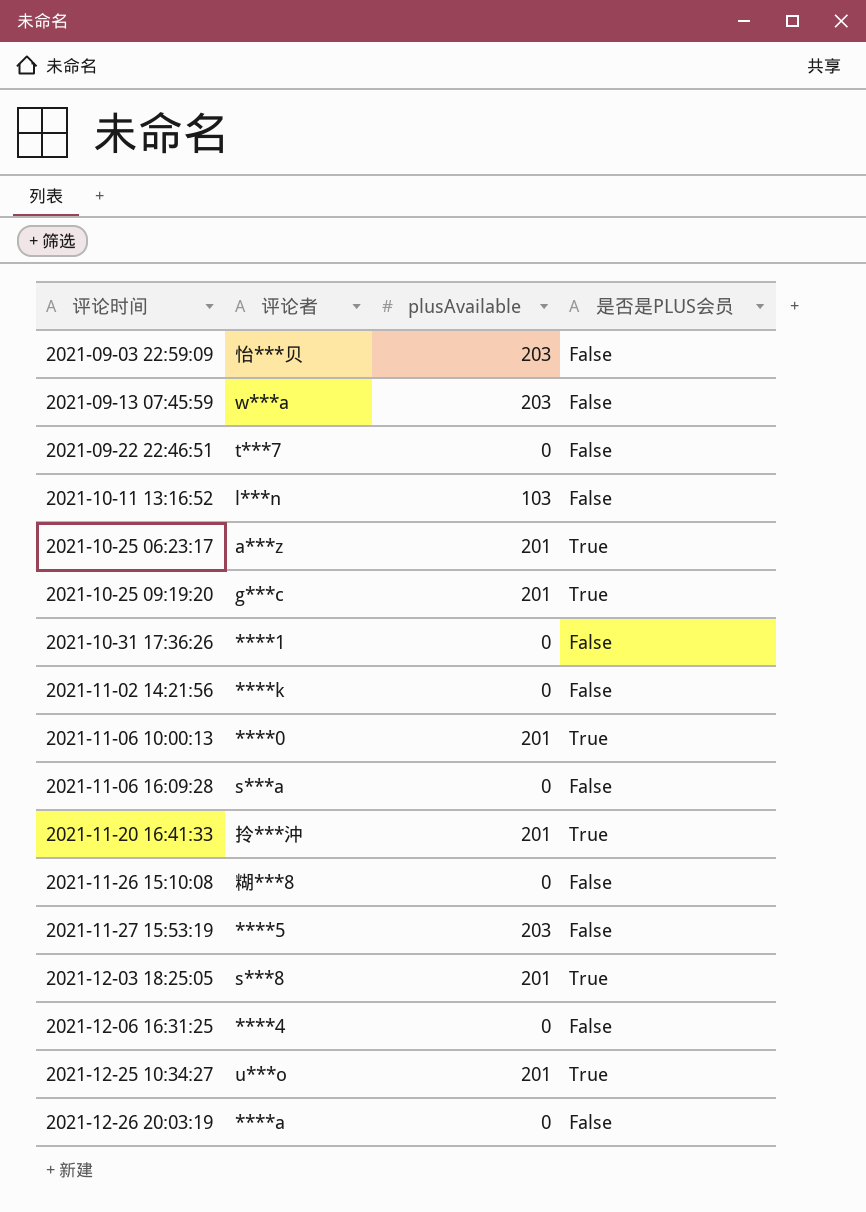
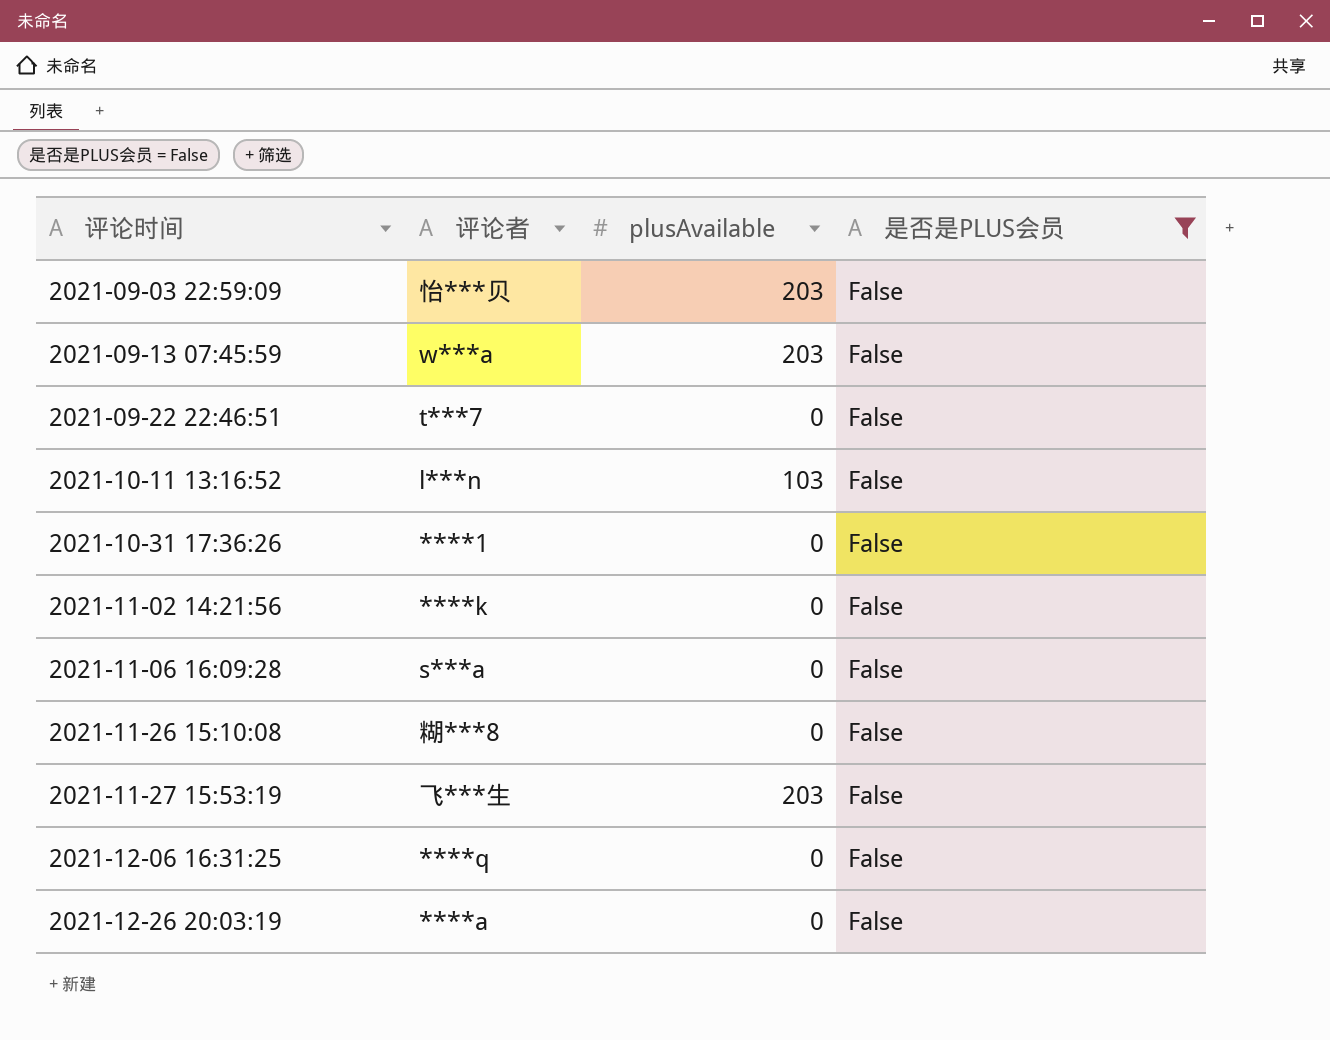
filter: none -> 是否是PLUS会员 = False
2021-11-27 15:53:19 | 评论者: ****5 -> 飞***生
2021-12-06 16:31:25 | 评论者: ****4 -> ****q

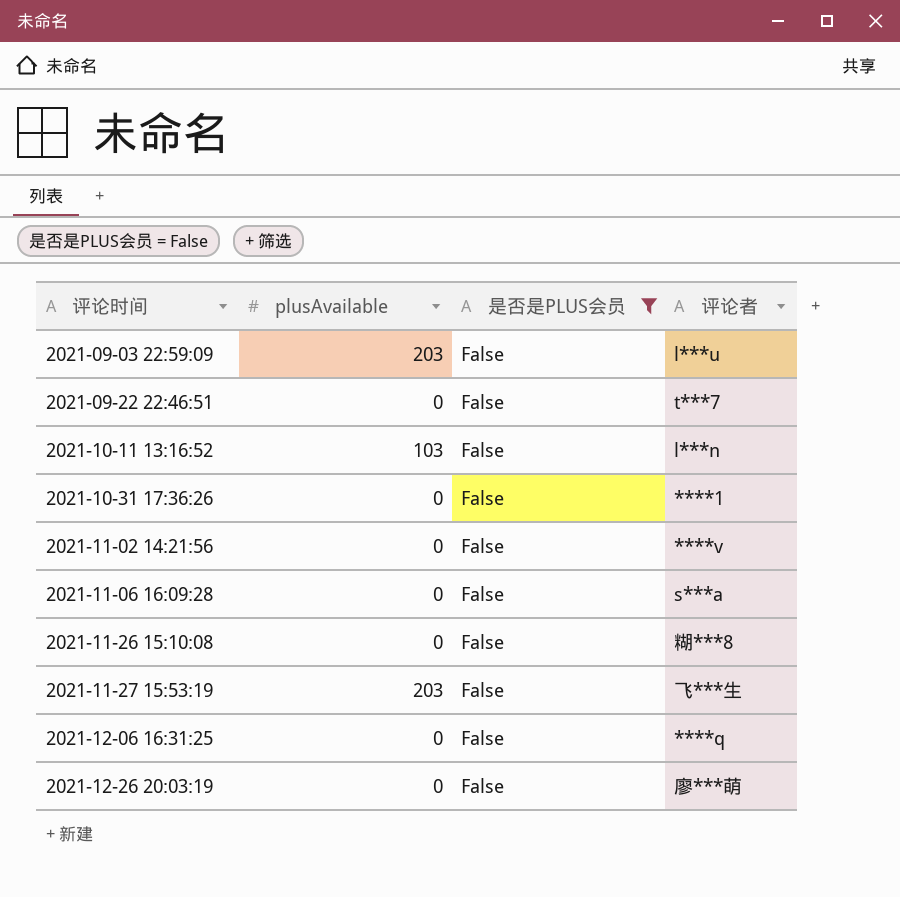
column 评论者 | position: 2 -> 4
row 2021-09-13 07:45:59: w***a | 203 | False -> none
2021-09-03 22:59:09 | 评论者: 怡***贝 -> l***u
2021-11-02 14:21:56 | 评论者: ****k -> ****v
2021-12-26 20:03:19 | 评论者: ****a -> 廖***萌

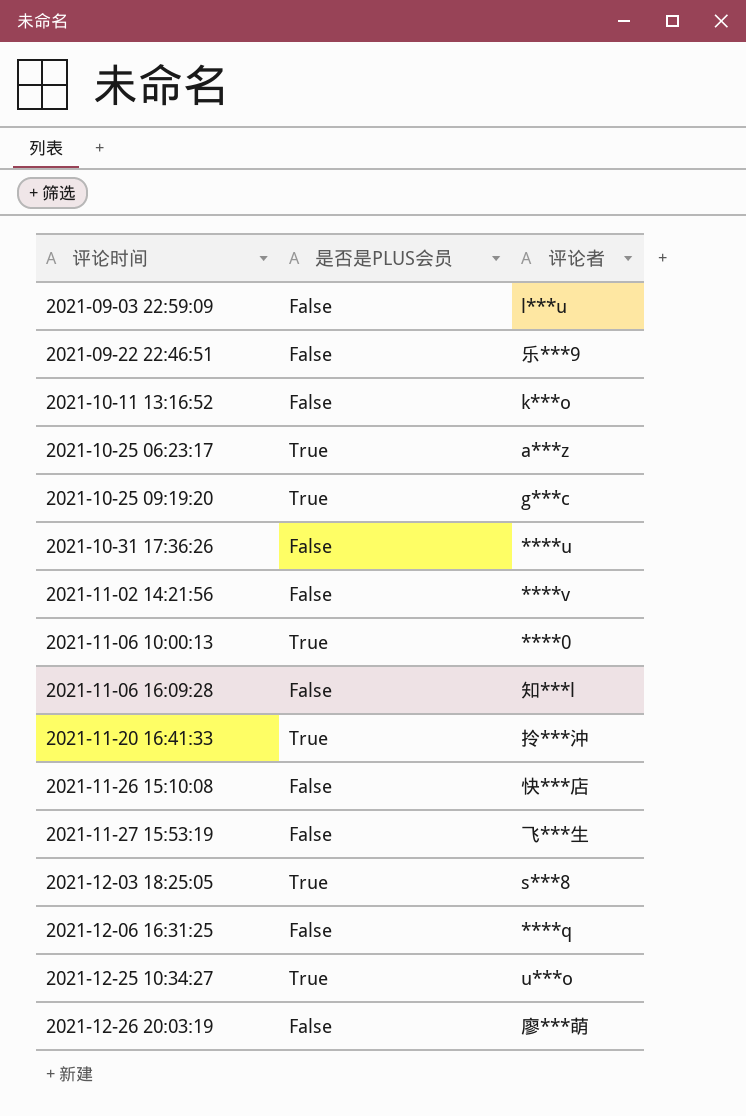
filter: 是否是PLUS会员 = False -> none
column plusAvailable | position: 2 -> none
2021-09-22 22:46:51 | 评论者: t***7 -> 乐***9
2021-10-11 13:16:52 | 评论者: l***n -> k***o
2021-10-31 17:36:26 | 评论者: ****1 -> ****u
2021-11-06 16:09:28 | 评论者: s***a -> 知***l
2021-11-26 15:10:08 | 评论者: 糊***8 -> 快***店

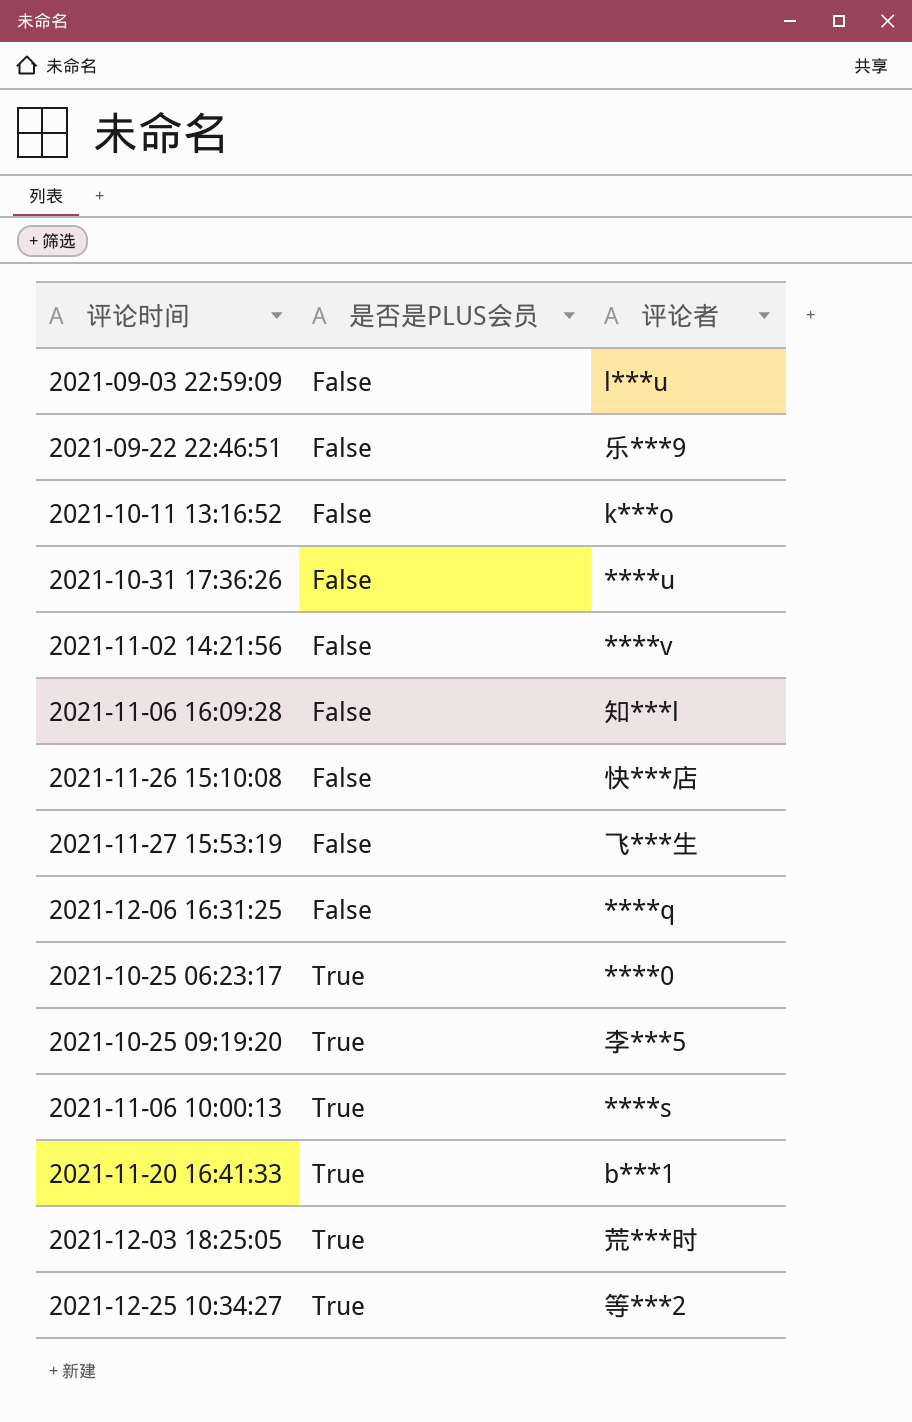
row order: 评论时间 ascending -> 是否是PLUS会员 ascending
row 2021-12-26 20:03:19: False | 廖***萌 -> none
2021-10-25 06:23:17 | 评论者: a***z -> ****0
2021-10-25 09:19:20 | 评论者: g***c -> 李***5
2021-11-06 10:00:13 | 评论者: ****0 -> ****s
2021-11-20 16:41:33 | 评论者: 拎***沖 -> b***1
2021-12-03 18:25:05 | 评论者: s***8 -> 荒***时
2021-12-25 10:34:27 | 评论者: u***o -> 等***2

